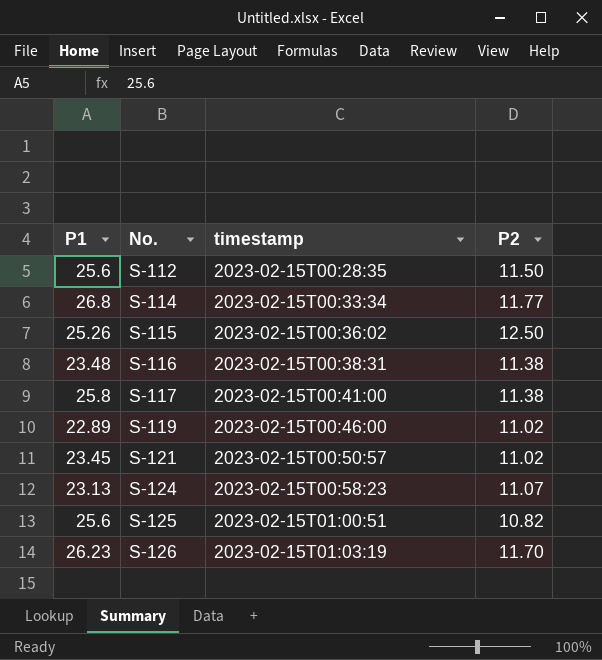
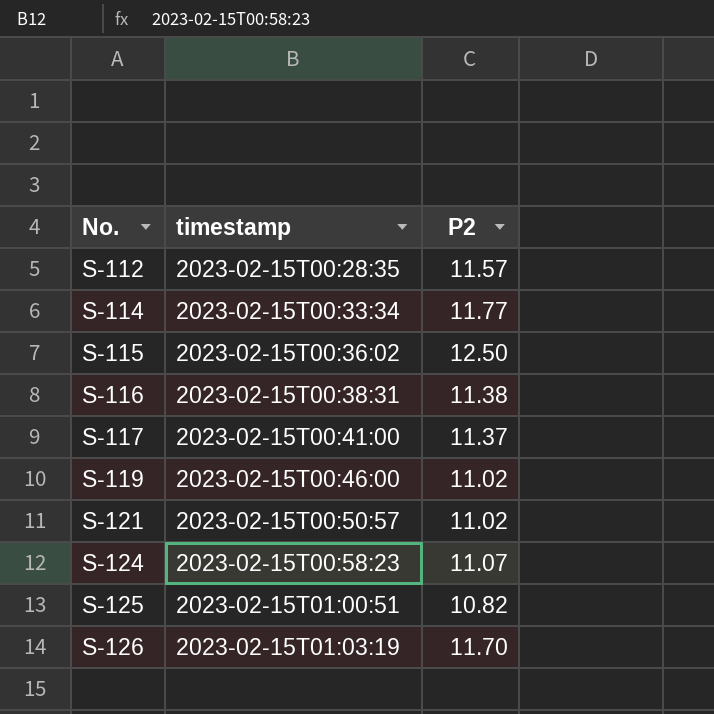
column P1 | position: 1 -> none
S-112 | P2: 11.50 -> 11.57
S-117 | P2: 11.38 -> 11.37

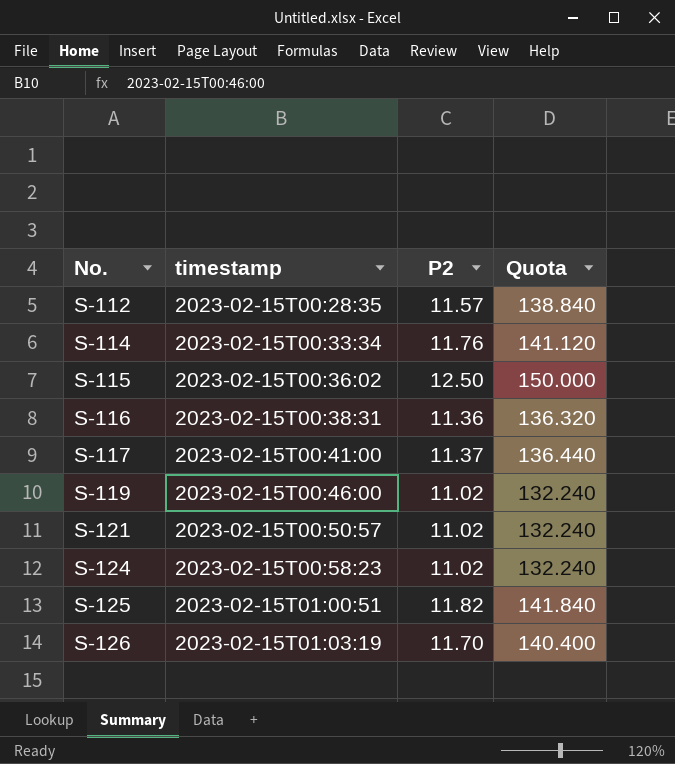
column Quota | formula: none -> [P2] * 12
S-114 | P2: 11.77 -> 11.76
S-116 | P2: 11.38 -> 11.36
S-124 | P2: 11.07 -> 11.02
S-125 | P2: 10.82 -> 11.82

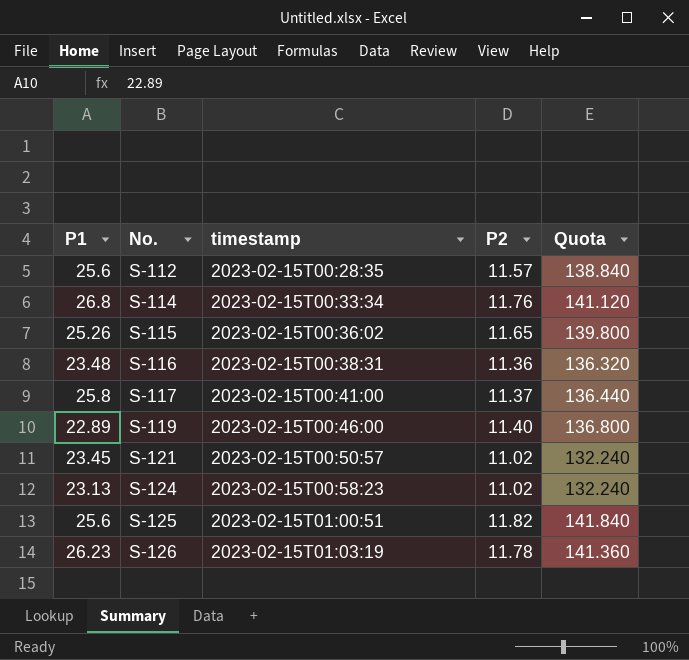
column P1 | position: none -> 1
S-115 | P2: 12.50 -> 11.65
S-115 | Quota: 150.000 -> 139.800
S-119 | P2: 11.02 -> 11.40
S-119 | Quota: 132.240 -> 136.800
S-126 | P2: 11.70 -> 11.78
S-126 | Quota: 140.400 -> 141.360

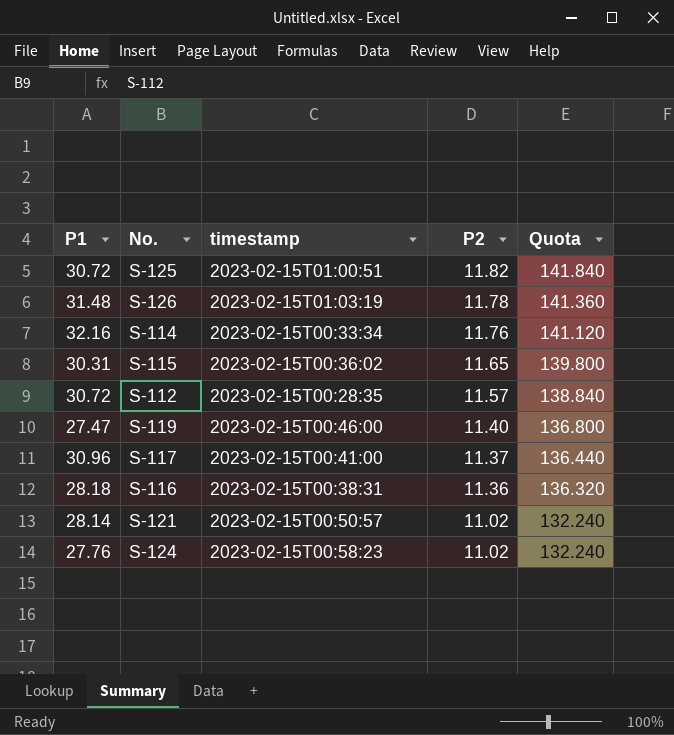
row order: No. ascending -> P2 descending
S-125 | P1: 25.6 -> 30.72
S-126 | P1: 26.23 -> 31.48
S-114 | P1: 26.8 -> 32.16
S-115 | P1: 25.26 -> 30.31
S-112 | P1: 25.6 -> 30.72
S-119 | P1: 22.89 -> 27.47
S-117 | P1: 25.8 -> 30.96
S-116 | P1: 23.48 -> 28.18
S-121 | P1: 23.45 -> 28.14
S-124 | P1: 23.13 -> 27.76

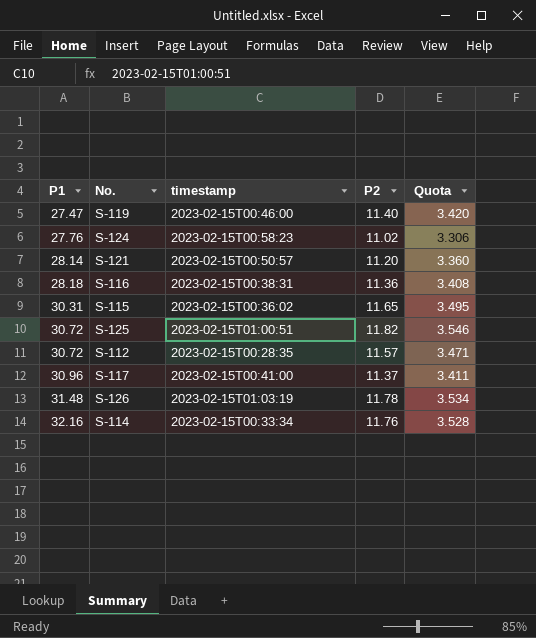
row order: P2 descending -> P1 ascending
column Quota | formula: [P2] * 12 -> [P2] * 0.3
S-121 | P2: 11.02 -> 11.20

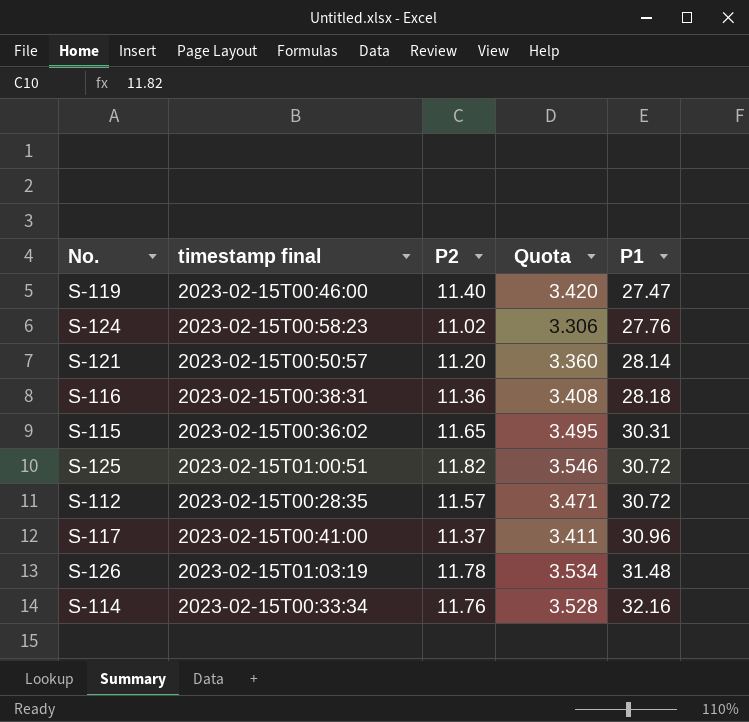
column name: timestamp -> timestamp final
column P1 | position: 1 -> 5

